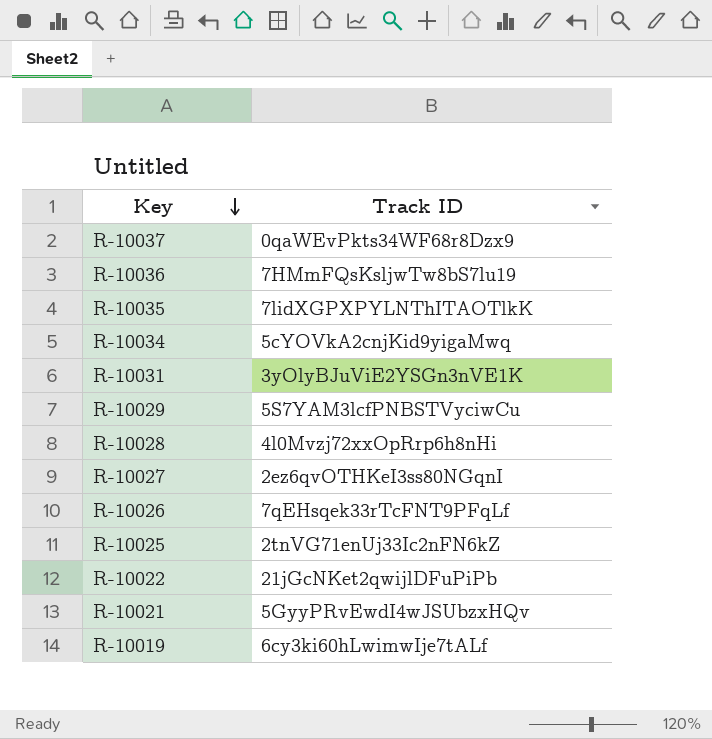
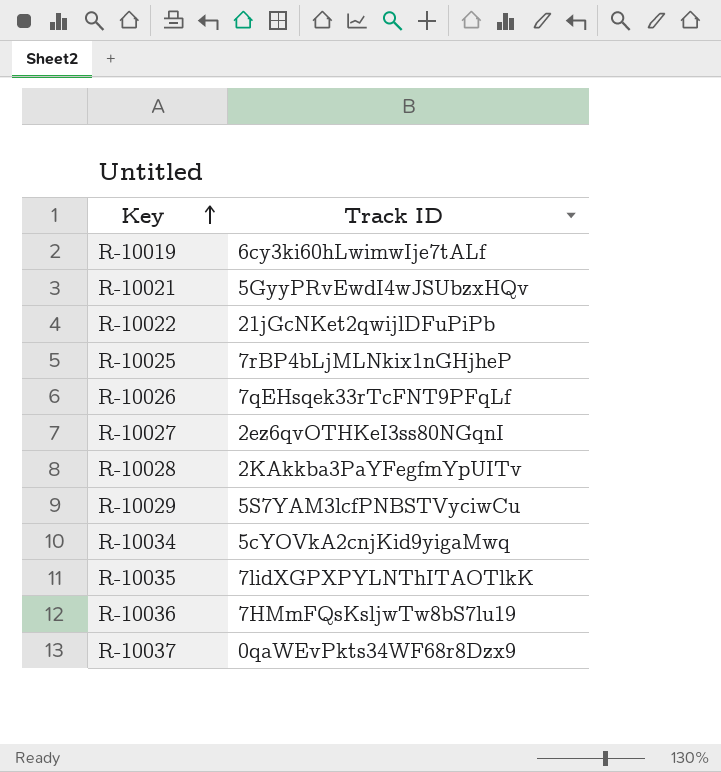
row order: Key descending -> Key ascending
row R-10031: 3yOlyBJuViE2YSGn3nVE1K -> none
R-10025 | Track ID: 2tnVG71enUj33Ic2nFN6kZ -> 7rBP4bLjMLNkix1nGHjheP
R-10028 | Track ID: 4l0Mvzj72xxOpRrp6h8nHi -> 2KAkkba3PaYFegfmYpUITv

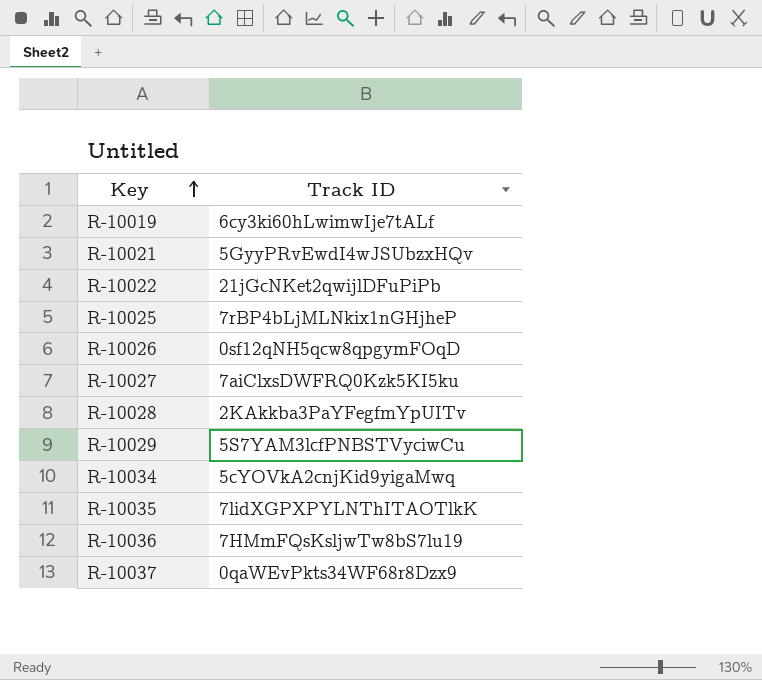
R-10026 | Track ID: 7qEHsqek33rTcFNT9PFqLf -> 0sf12qNH5qcw8qpgymFOqD
R-10027 | Track ID: 2ez6qvOTHKeI3ss80NGqnI -> 7aiClxsDWFRQ0Kzk5KI5ku

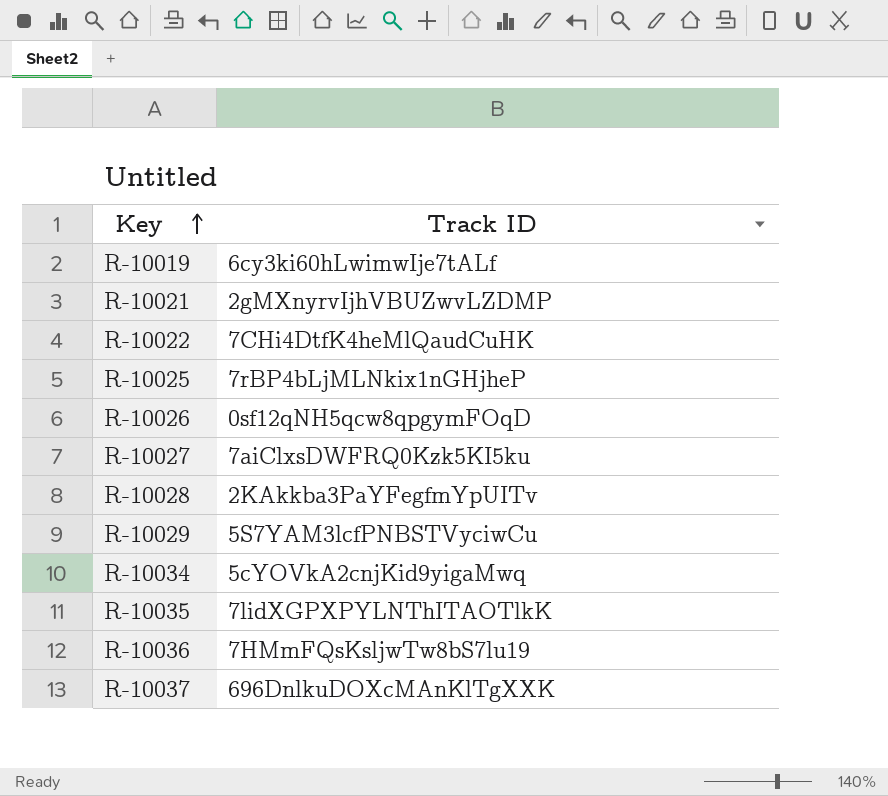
R-10021 | Track ID: 5GyyPRvEwdI4wJSUbzxHQv -> 2gMXnyrvIjhVBUZwvLZDMP
R-10022 | Track ID: 21jGcNKet2qwijlDFuPiPb -> 7CHi4DtfK4heMlQaudCuHK
R-10037 | Track ID: 0qaWEvPkts34WF68r8Dzx9 -> 696DnlkuDOXcMAnKlTgXXK

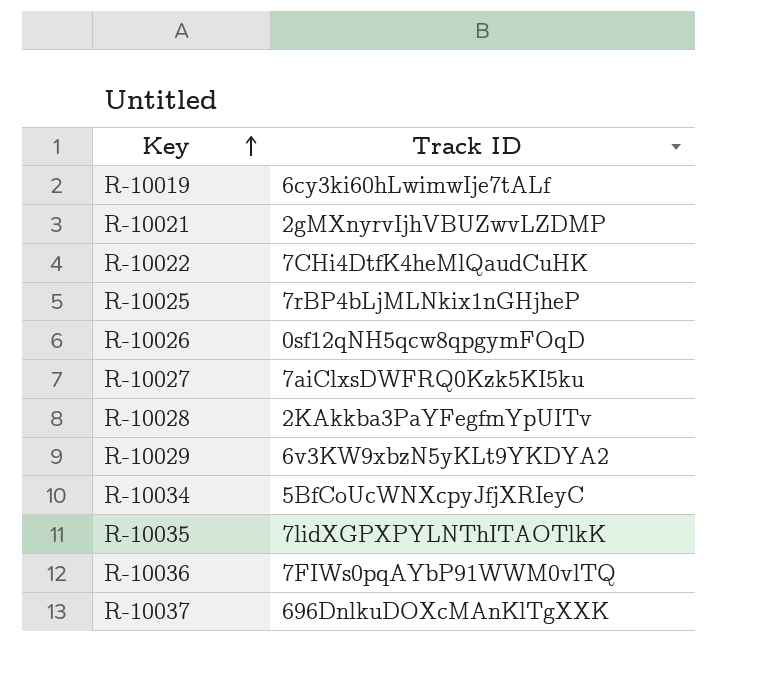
R-10029 | Track ID: 5S7YAM3lcfPNBSTVyciwCu -> 6v3KW9xbzN5yKLt9YKDYA2
R-10034 | Track ID: 5cYOVkA2cnjKid9yigaMwq -> 5BfCoUcWNXcpyJfjXRIeyC
R-10036 | Track ID: 7HMmFQsKsljwTw8bS7lu19 -> 7FIWs0pqAYbP91WWM0vlTQ

